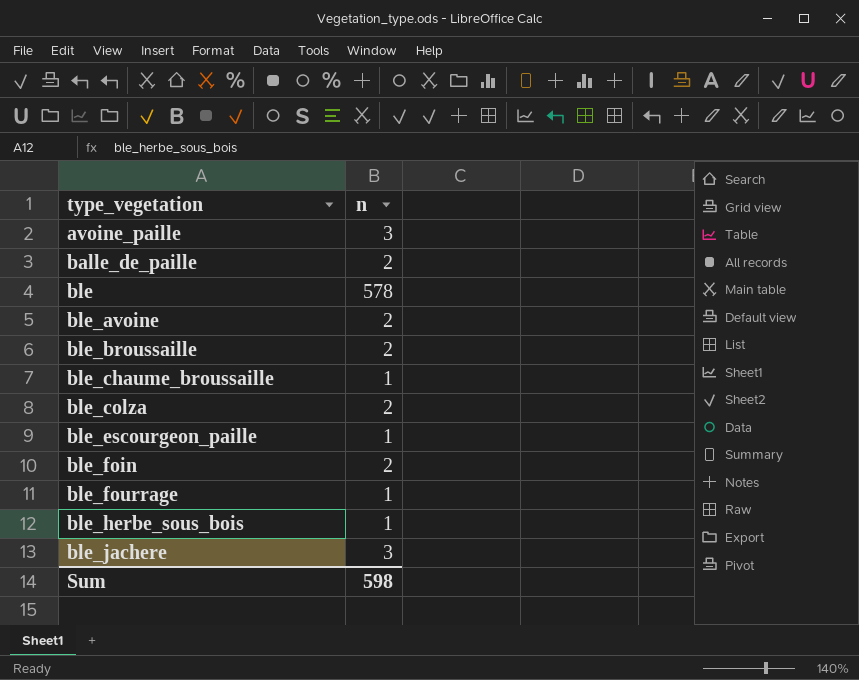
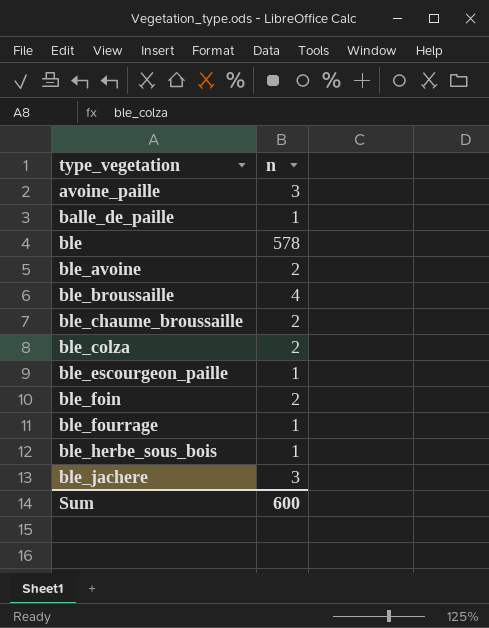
balle_de_paille | n: 2 -> 1
ble_broussaille | n: 2 -> 4
ble_chaume_broussaille | n: 1 -> 2
Sum | n: 598 -> 600

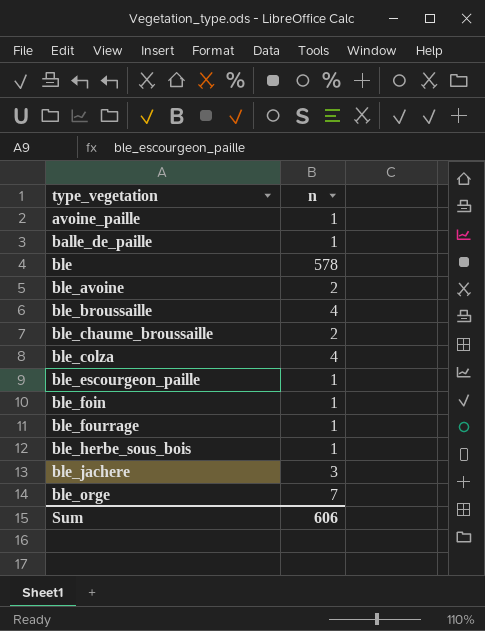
avoine_paille | n: 3 -> 1
ble_colza | n: 2 -> 4
ble_foin | n: 2 -> 1
row ble_orge: none -> 7
Sum | n: 600 -> 606

